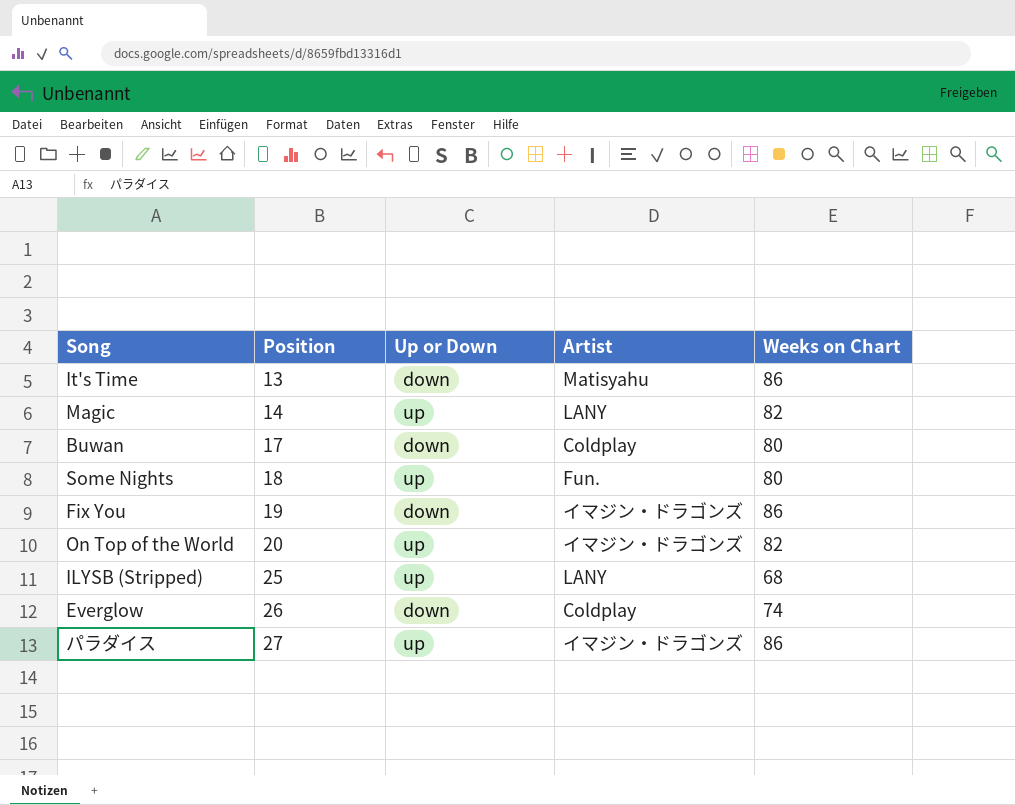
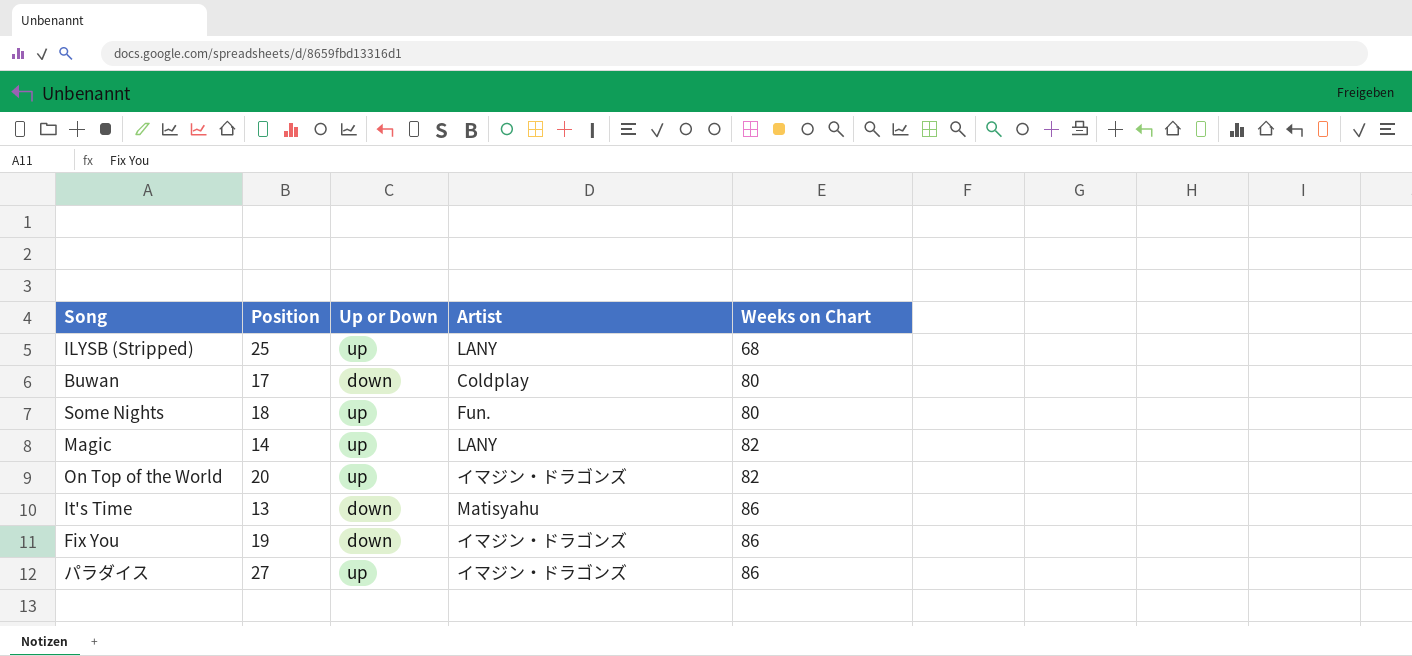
row order: Position ascending -> Weeks on Chart ascending
row Everglow: 26 | down | Coldplay | 74 -> none

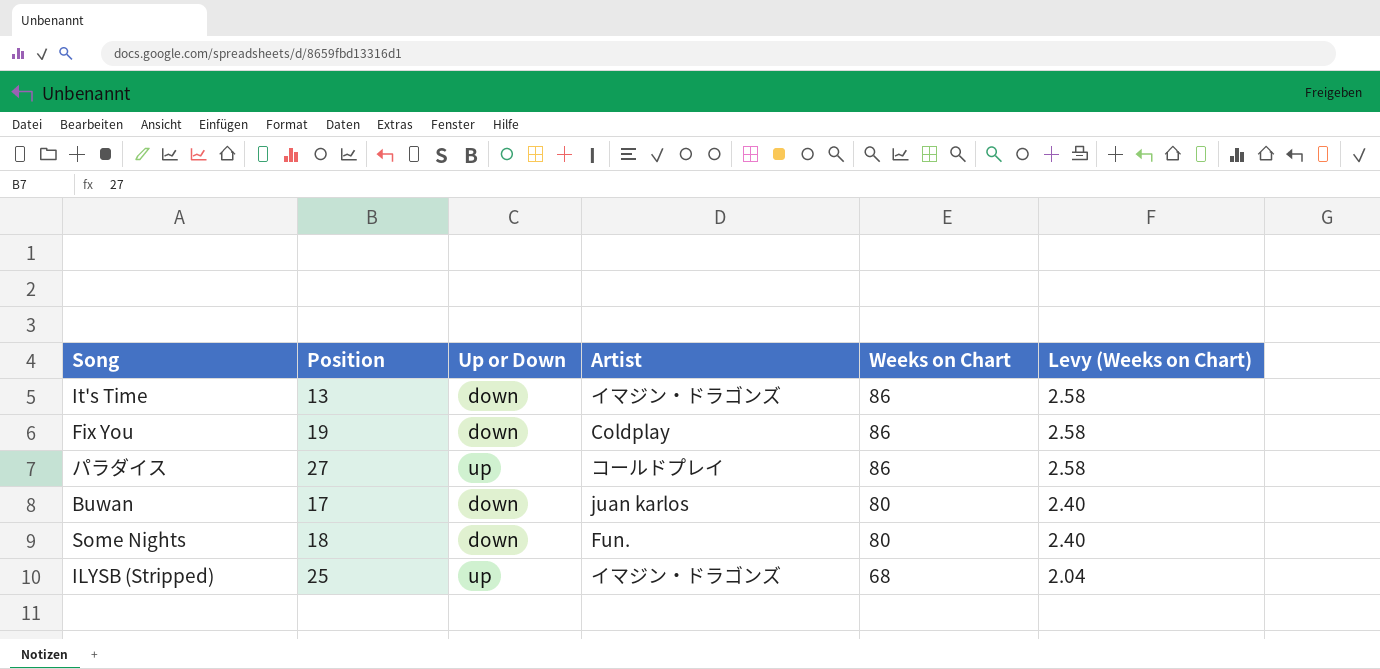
row order: Weeks on Chart ascending -> Weeks on Chart descending
column Levy (Weeks on Chart) | formula: none -> [Weeks on Chart] * 0.03
row Magic: 14 | up | LANY | 82 -> none
row On Top of the World: 20 | up | イマジン・ドラゴンズ | 82 -> none
It's Time | Artist: Matisyahu -> イマジン・ドラゴンズ
Fix You | Artist: イマジン・ドラゴンズ -> Coldplay
パラダイス | Artist: イマジン・ドラゴンズ -> コールドプレイ
Buwan | Artist: Coldplay -> juan karlos
Some Nights | Up or Down: up -> down
ILYSB (Stripped) | Artist: LANY -> イマジン・ドラゴンズ

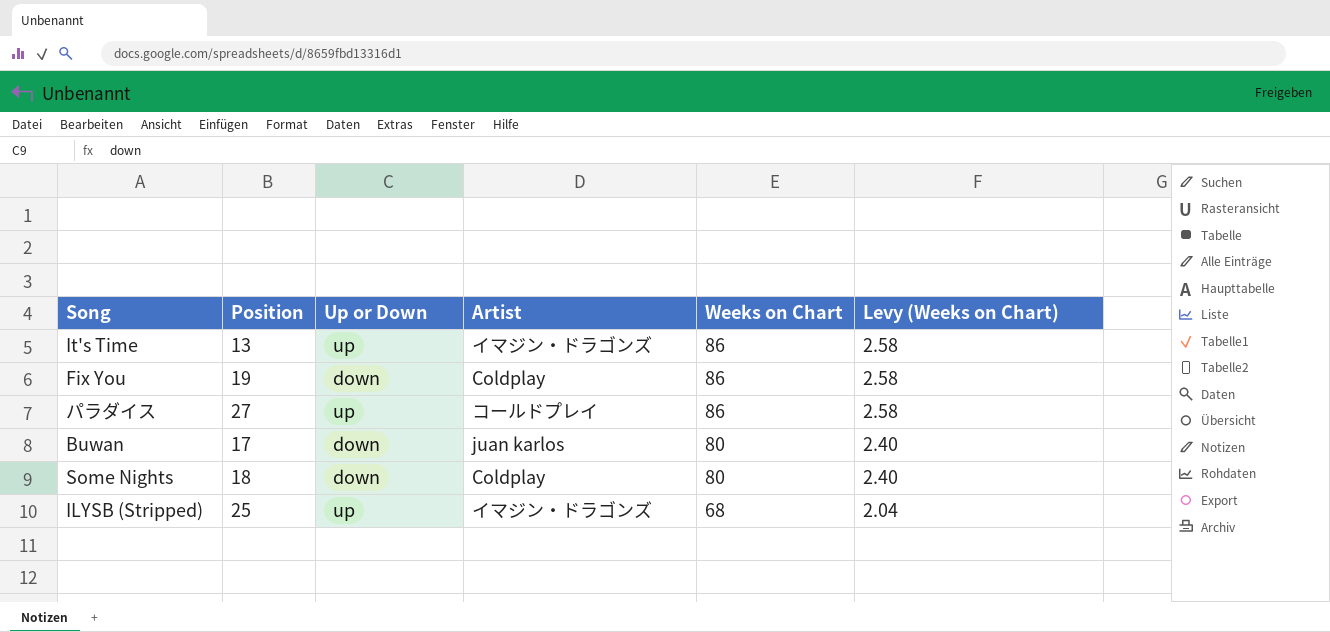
It's Time | Up or Down: down -> up
Some Nights | Artist: Fun. -> Coldplay

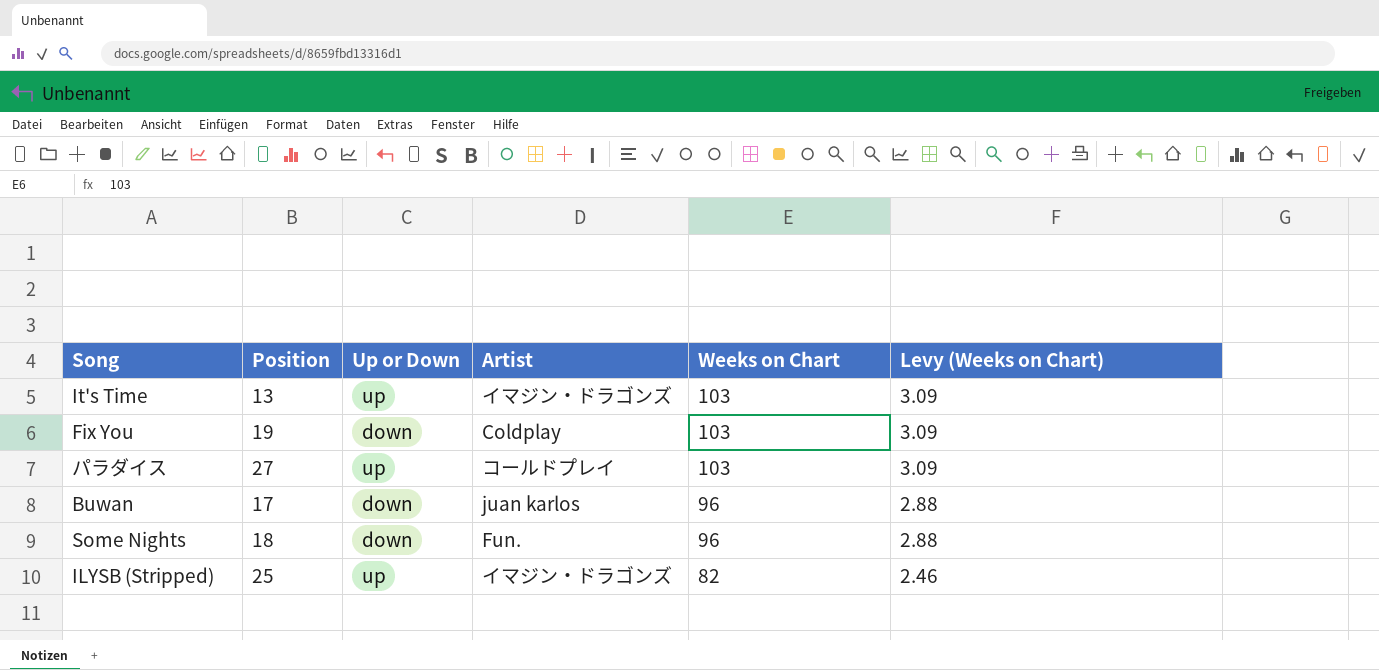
It's Time | Weeks on Chart: 86 -> 103
It's Time | Levy (Weeks on Chart): 2.58 -> 3.09
Fix You | Weeks on Chart: 86 -> 103
Fix You | Levy (Weeks on Chart): 2.58 -> 3.09
パラダイス | Weeks on Chart: 86 -> 103
パラダイス | Levy (Weeks on Chart): 2.58 -> 3.09
Buwan | Weeks on Chart: 80 -> 96
Buwan | Levy (Weeks on Chart): 2.40 -> 2.88
Some Nights | Artist: Coldplay -> Fun.
Some Nights | Weeks on Chart: 80 -> 96
Some Nights | Levy (Weeks on Chart): 2.40 -> 2.88
ILYSB (Stripped) | Weeks on Chart: 68 -> 82
ILYSB (Stripped) | Levy (Weeks on Chart): 2.04 -> 2.46

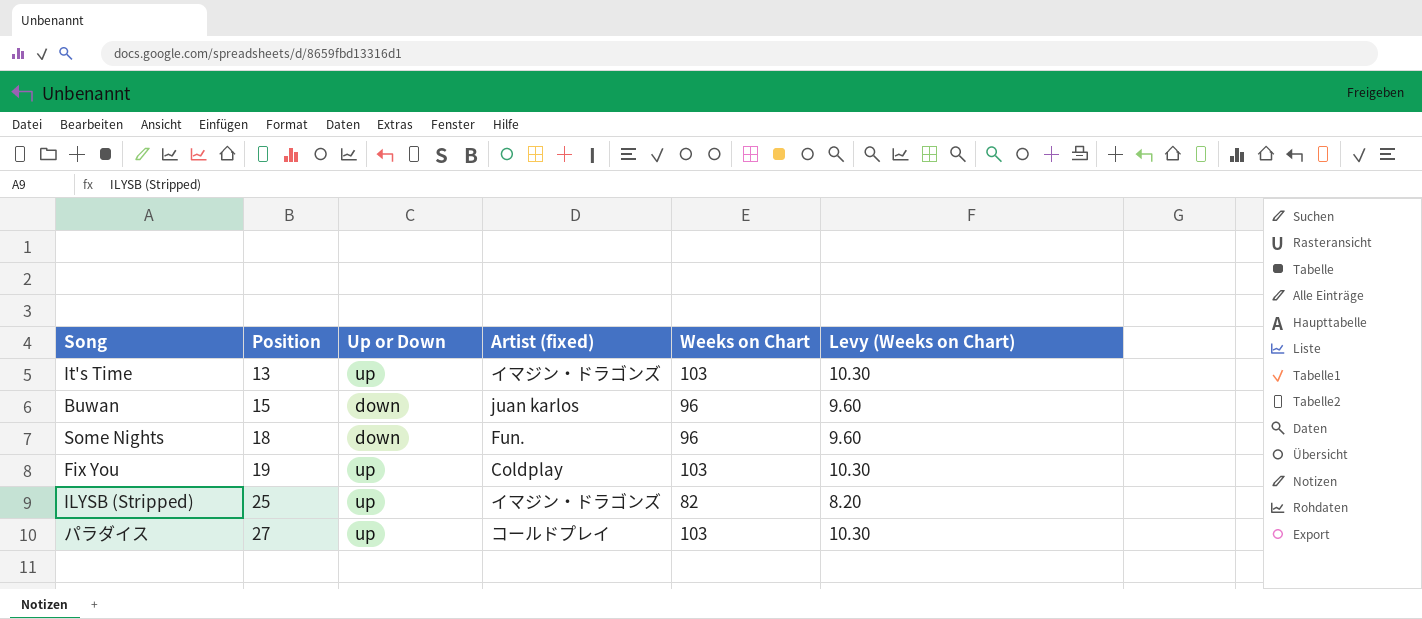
row order: Weeks on Chart descending -> Position ascending
column name: Artist -> Artist (fixed)
column Levy (Weeks on Chart) | formula: [Weeks on Chart] * 0.03 -> [Weeks on Chart] * 0.1
Buwan | Position: 17 -> 15
Fix You | Up or Down: down -> up

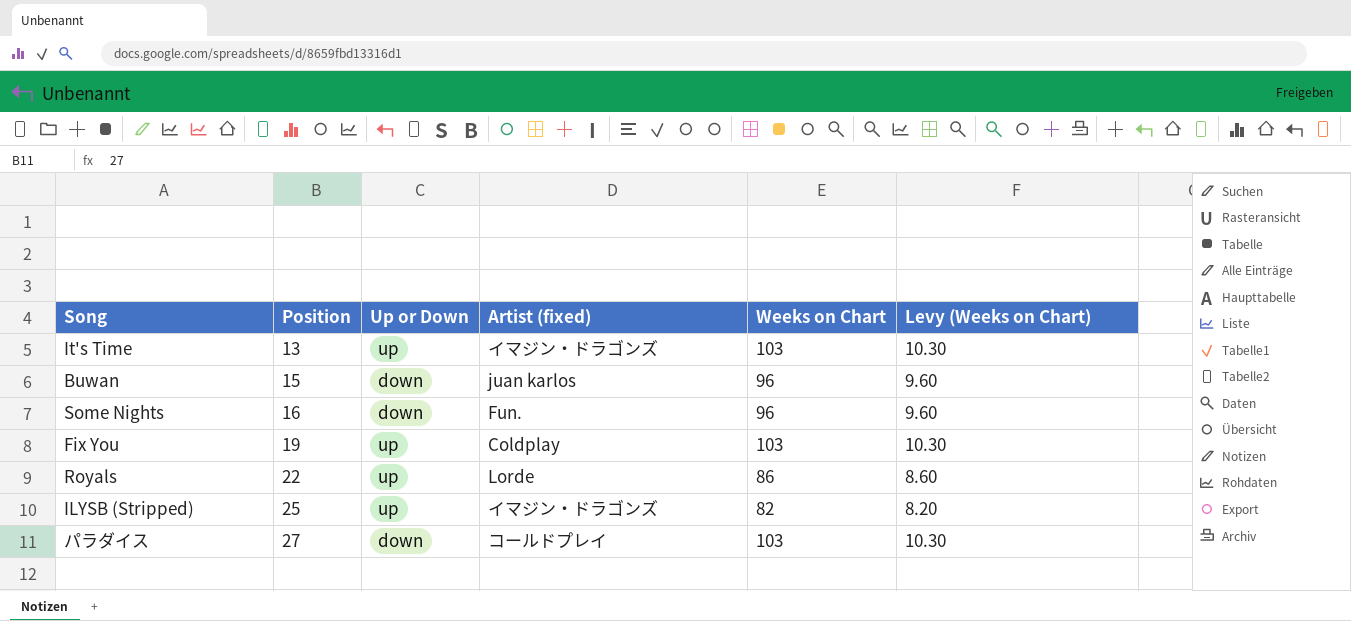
Some Nights | Position: 18 -> 16
row Royals: none -> 22 | up | Lorde | 86 | 8.60
パラダイス | Up or Down: up -> down

